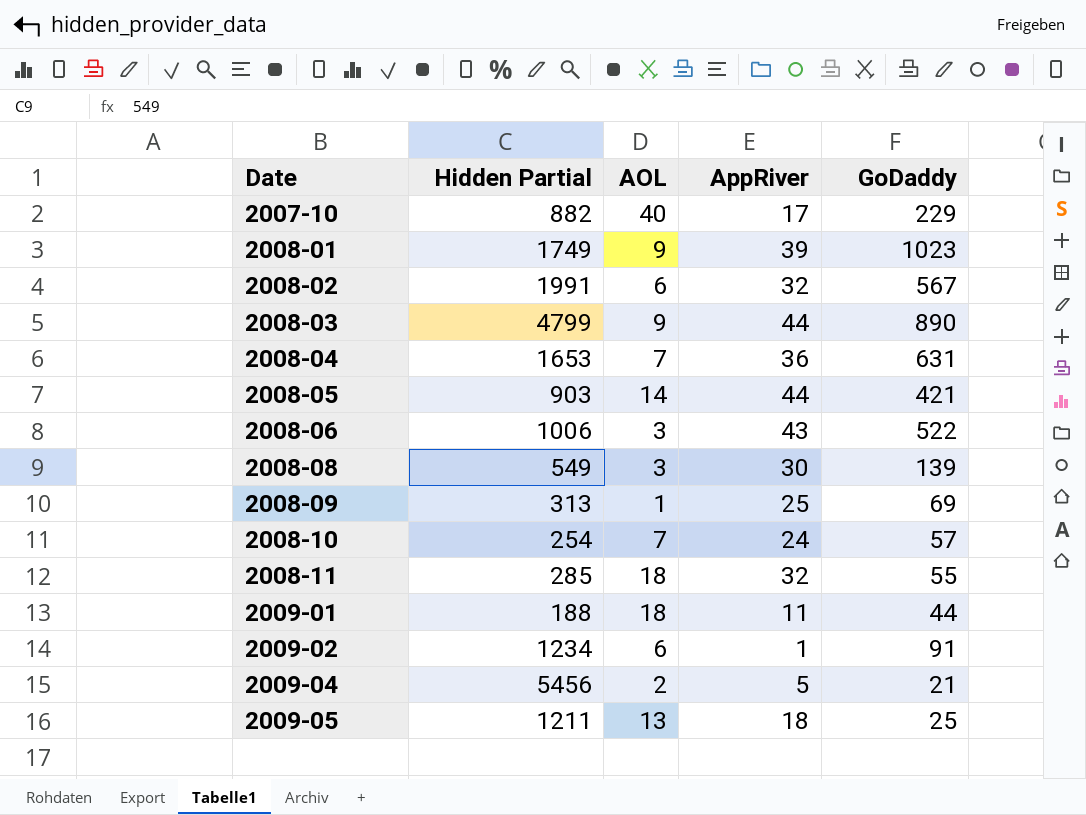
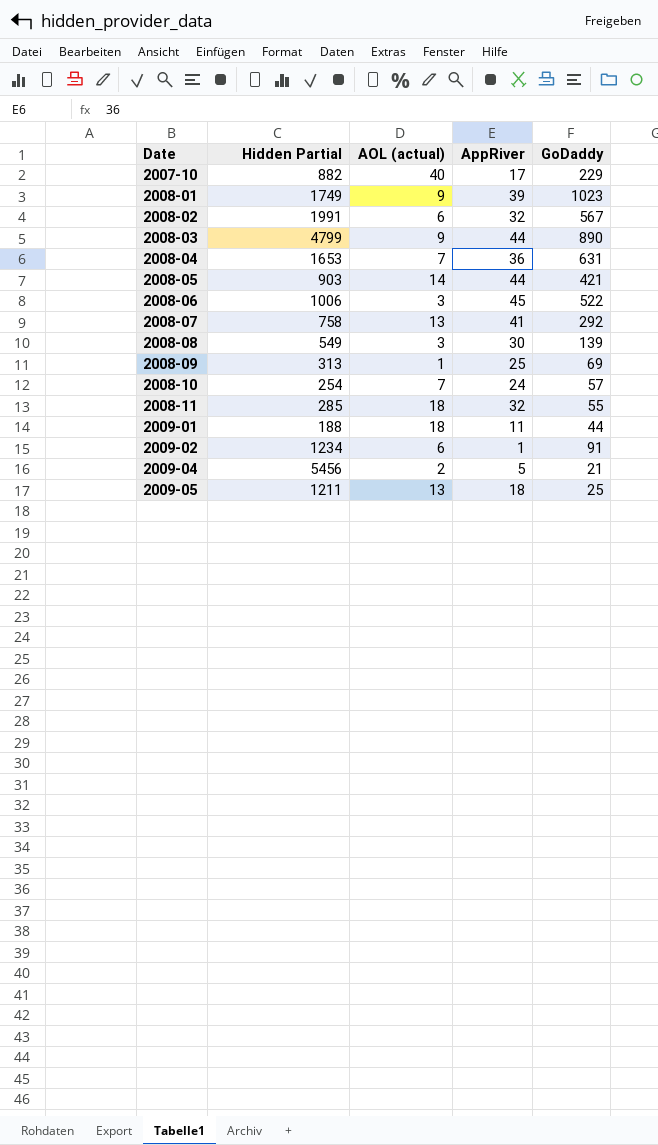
column name: AOL -> AOL (actual)
2008-06 | AppRiver: 43 -> 45
row 2008-07: none -> 758 | 13 | 41 | 292

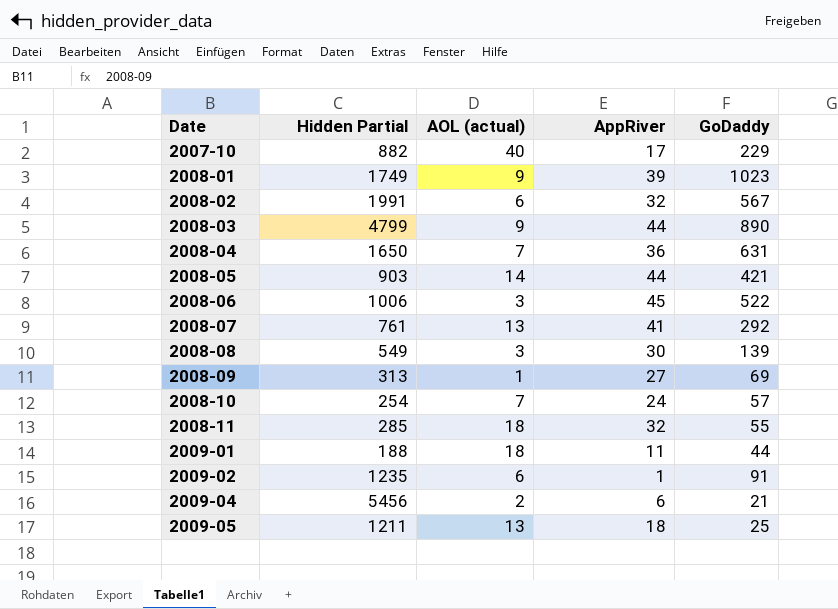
2008-04 | Hidden Partial: 1653 -> 1650
2008-07 | Hidden Partial: 758 -> 761
2008-09 | AppRiver: 25 -> 27
2009-02 | Hidden Partial: 1234 -> 1235
2009-04 | AppRiver: 5 -> 6

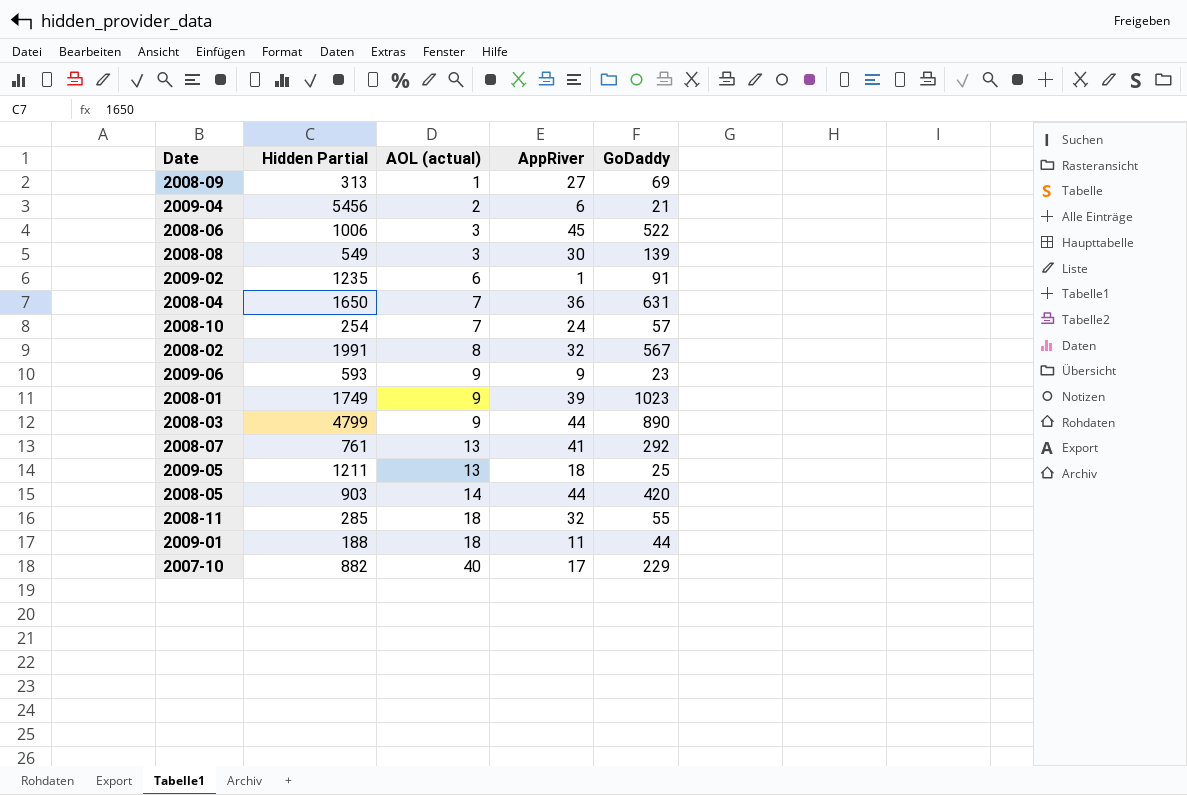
row order: Date ascending -> AOL (actual) ascending
2008-02 | AOL (actual): 6 -> 8
row 2009-06: none -> 593 | 9 | 9 | 23
2008-05 | GoDaddy: 421 -> 420

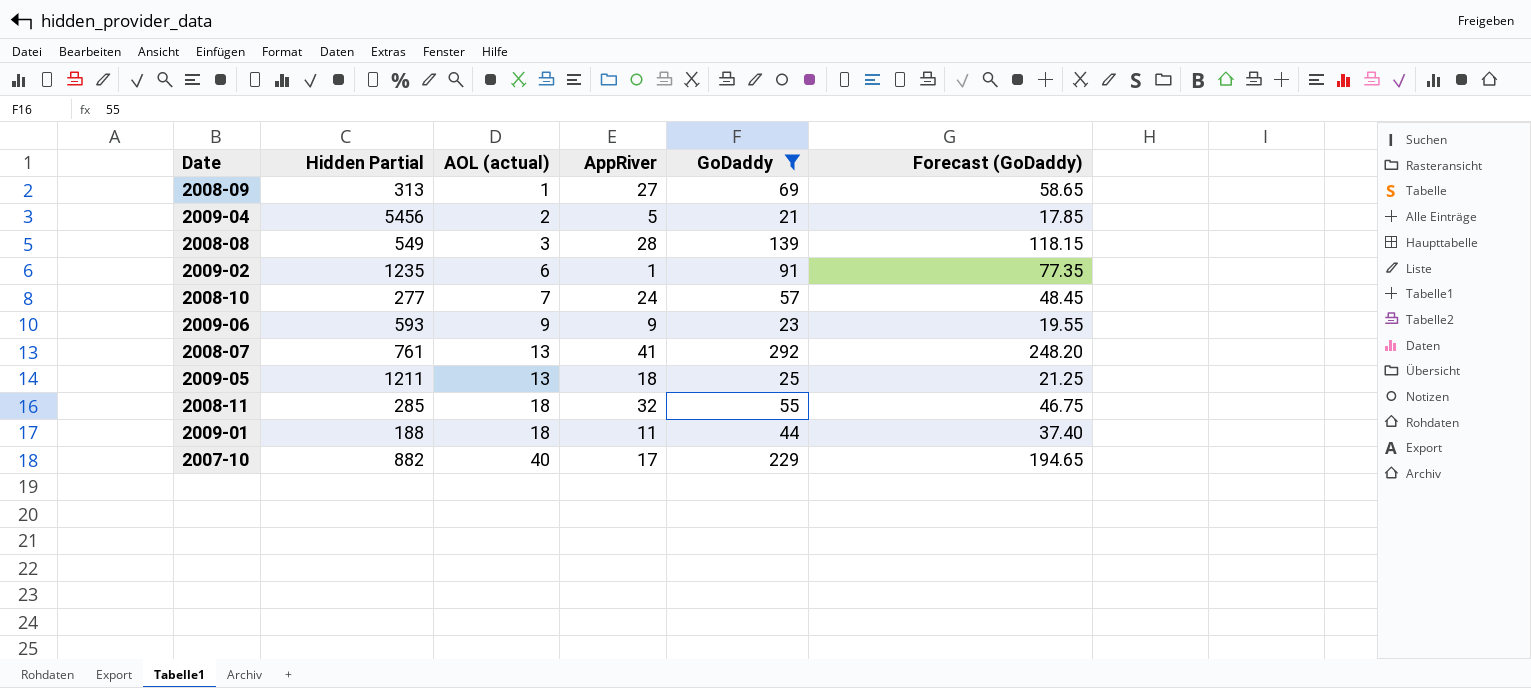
filter: none -> GoDaddy <= 292
column Forecast (GoDaddy) | formula: none -> [GoDaddy] * 0.85
2009-04 | AppRiver: 6 -> 5
2008-08 | AppRiver: 30 -> 28
2008-10 | Hidden Partial: 254 -> 277

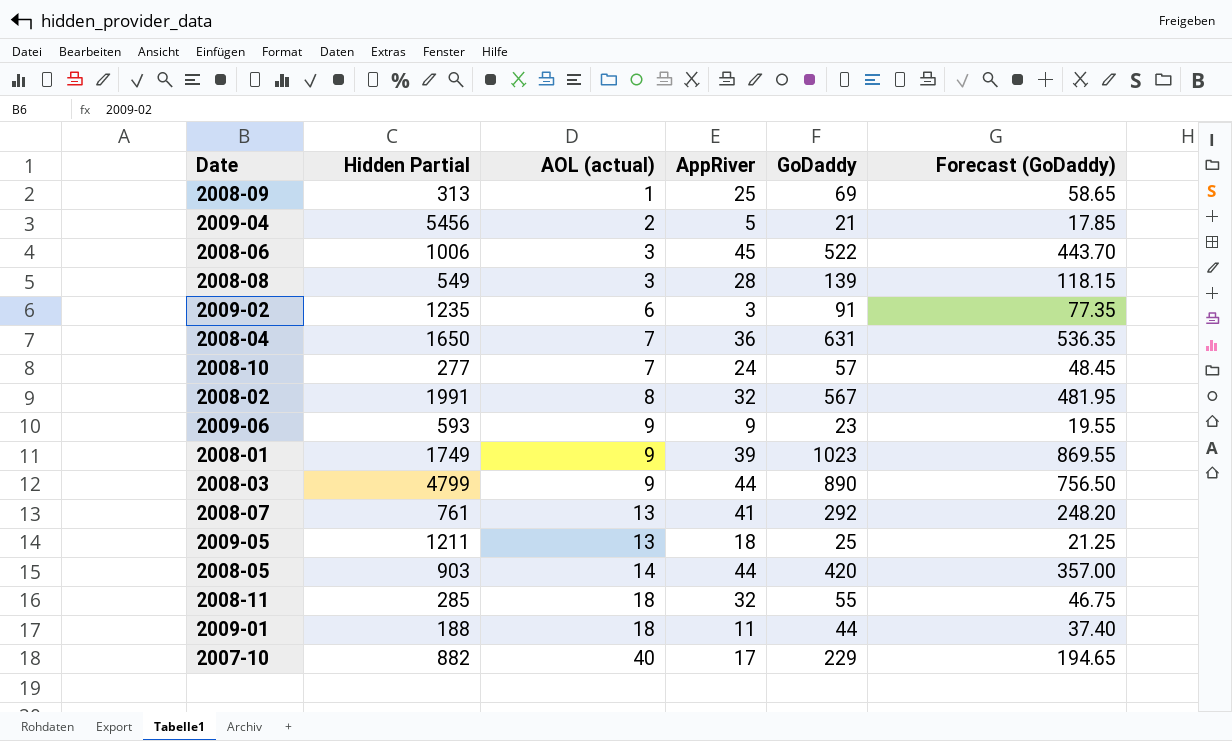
filter: GoDaddy <= 292 -> none
2008-09 | AppRiver: 27 -> 25
2009-02 | AppRiver: 1 -> 3

